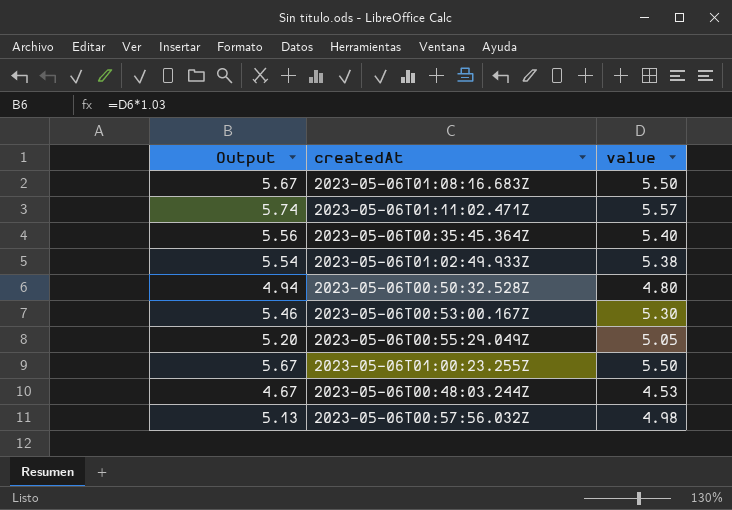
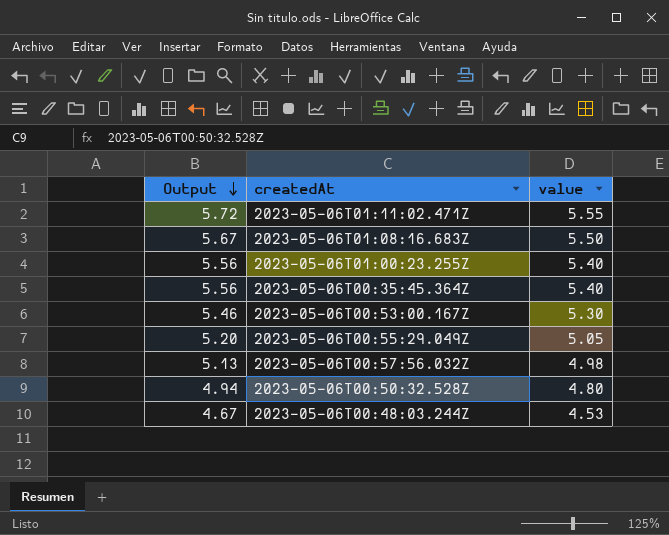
row order: none -> Output descending
row 2023-05-06T01:02:49.933Z: 5.54 | 5.38 -> none
2023-05-06T01:11:02.471Z | Output: 5.74 -> 5.72
2023-05-06T01:11:02.471Z | value: 5.57 -> 5.55
2023-05-06T01:00:23.255Z | Output: 5.67 -> 5.56
2023-05-06T01:00:23.255Z | value: 5.50 -> 5.40

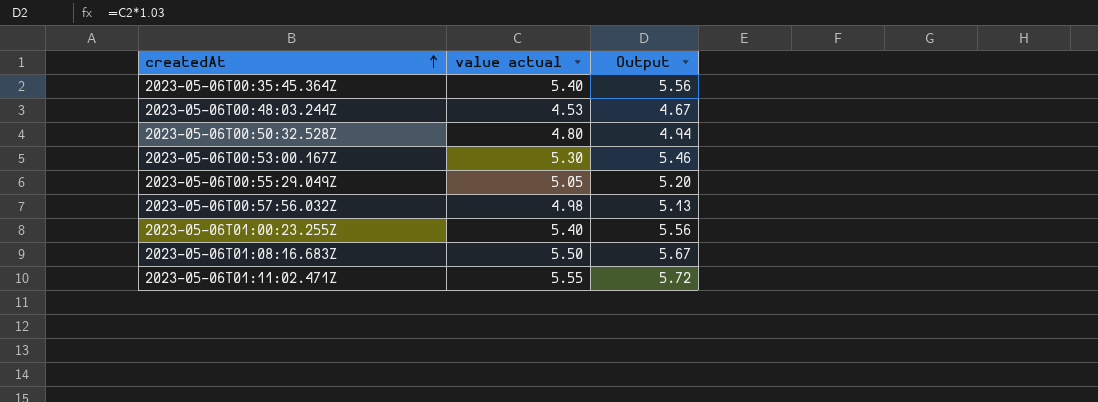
row order: Output descending -> createdAt ascending
column name: value -> value actual
column Output | position: 1 -> 3

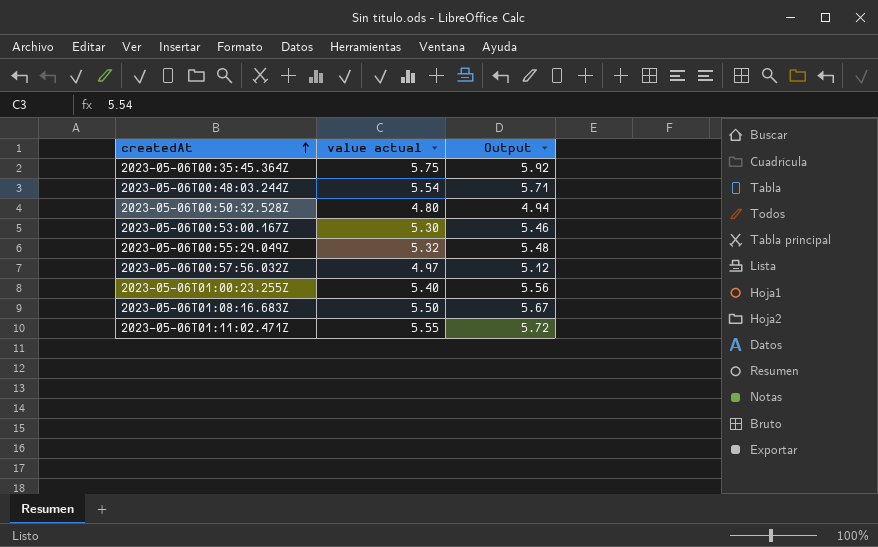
2023-05-06T00:35:45.364Z | value actual: 5.40 -> 5.75
2023-05-06T00:35:45.364Z | Output: 5.56 -> 5.92
2023-05-06T00:48:03.244Z | value actual: 4.53 -> 5.54
2023-05-06T00:48:03.244Z | Output: 4.67 -> 5.71
2023-05-06T00:55:29.049Z | value actual: 5.05 -> 5.32
2023-05-06T00:55:29.049Z | Output: 5.20 -> 5.48
2023-05-06T00:57:56.032Z | value actual: 4.98 -> 4.97
2023-05-06T00:57:56.032Z | Output: 5.13 -> 5.12

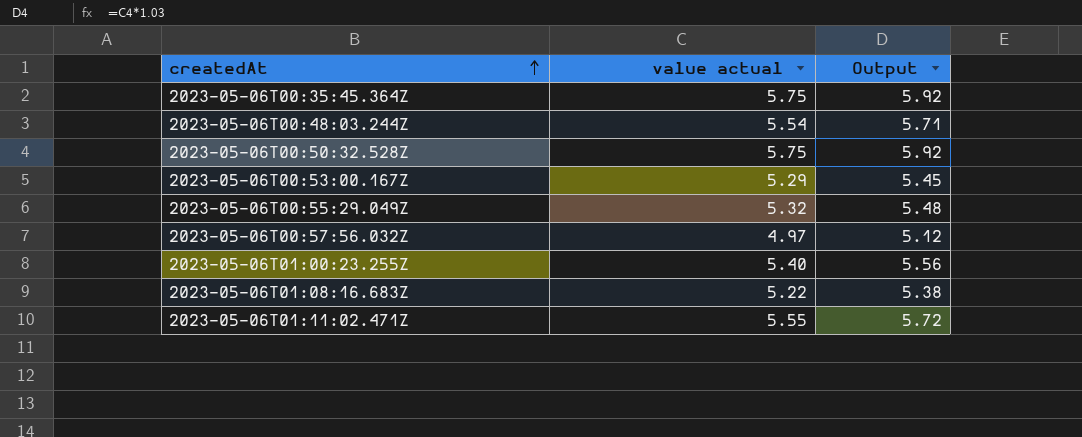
2023-05-06T00:50:32.528Z | value actual: 4.80 -> 5.75
2023-05-06T00:50:32.528Z | Output: 4.94 -> 5.92
2023-05-06T00:53:00.167Z | value actual: 5.30 -> 5.29
2023-05-06T00:53:00.167Z | Output: 5.46 -> 5.45
2023-05-06T01:08:16.683Z | value actual: 5.50 -> 5.22
2023-05-06T01:08:16.683Z | Output: 5.67 -> 5.38

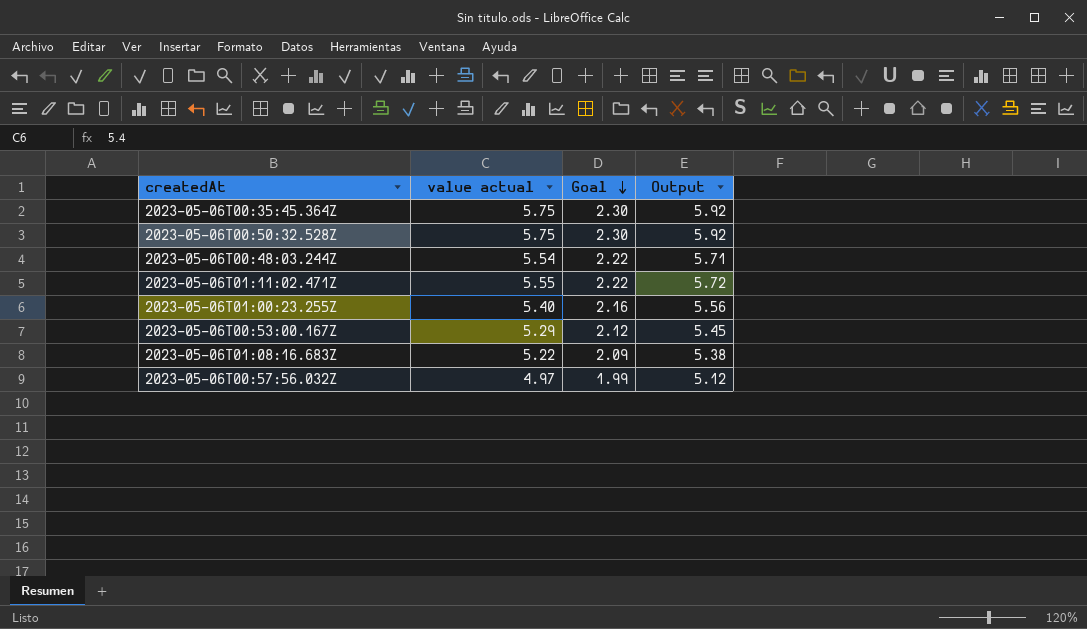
row order: createdAt ascending -> Goal descending
column Goal | formula: none -> [value actual] * 0.4
row 2023-05-06T00:55:29.049Z: 5.32 | 5.48 -> none

